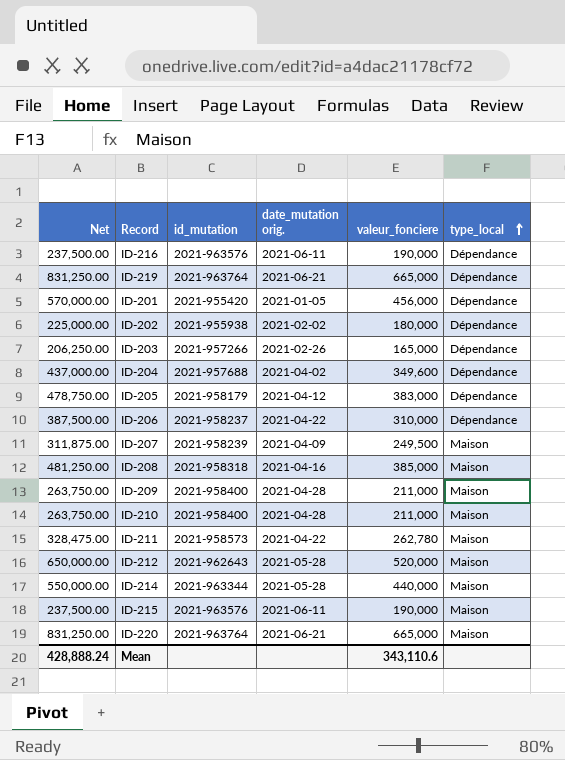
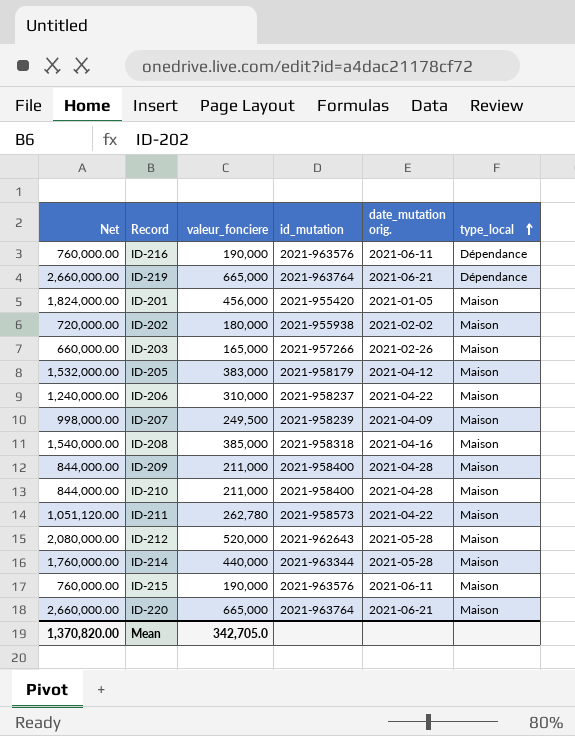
column Net | formula: [valeur_fonciere] * 1.25 -> [valeur_fonciere] * 4
column valeur_fonciere | position: 5 -> 3
row ID-204: 437,000.00 | 2021-957688 | 2021-04-02 | 349,600 | Dépendance -> none
ID-201 | type_local: Dépendance -> Maison
ID-202 | type_local: Dépendance -> Maison
ID-203 | type_local: Dépendance -> Maison
ID-205 | type_local: Dépendance -> Maison
ID-206 | type_local: Dépendance -> Maison
Mean | Net: 428,888.24 -> 1,370,820.00
Mean | valeur_fonciere: 343,110.6 -> 342,705.0

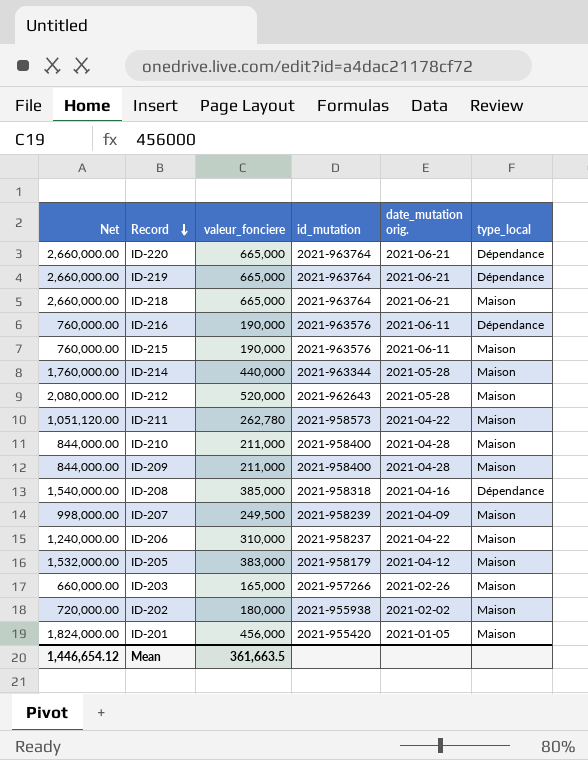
row order: type_local ascending -> Record descending
ID-220 | type_local: Maison -> Dépendance
row ID-218: none -> 2,660,000.00 | 665,000 | 2021-963764 | 2021-06-21 | Maison
ID-208 | type_local: Maison -> Dépendance
Mean | Net: 1,370,820.00 -> 1,446,654.12
Mean | valeur_fonciere: 342,705.0 -> 361,663.5

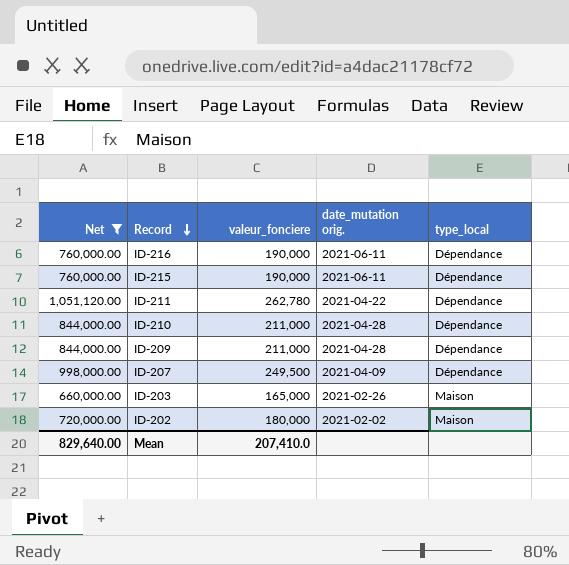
filter: none -> Net <= 1,051,120.00
column id_mutation | position: 4 -> none
ID-215 | type_local: Maison -> Dépendance
ID-211 | type_local: Maison -> Dépendance
ID-210 | type_local: Maison -> Dépendance
ID-209 | type_local: Maison -> Dépendance
ID-207 | type_local: Maison -> Dépendance
Mean | Net: 1,446,654.12 -> 829,640.00
Mean | valeur_fonciere: 361,663.5 -> 207,410.0

